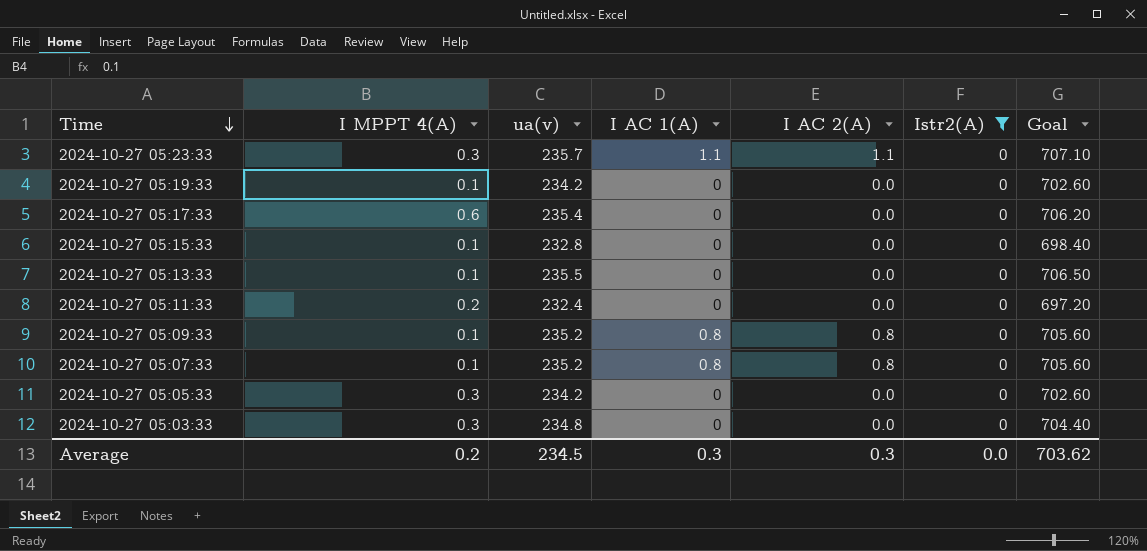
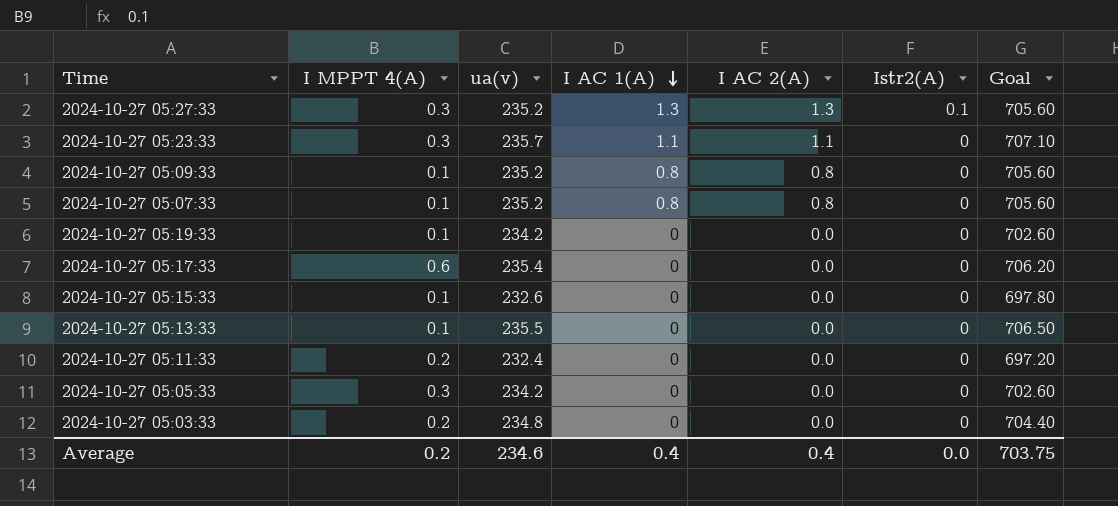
filter: Istr2(A) = 0 -> none
row order: Time descending -> I AC 1(A) descending
2024-10-27 05:15:33 | ua(v): 232.8 -> 232.6
2024-10-27 05:15:33 | Goal: 698.40 -> 697.80
2024-10-27 05:03:33 | I MPPT 4(A): 0.3 -> 0.2
Average | ua(v): 234.5 -> 234.6
Average | I AC 1(A): 0.3 -> 0.4
Average | I AC 2(A): 0.3 -> 0.4
Average | Goal: 703.62 -> 703.75

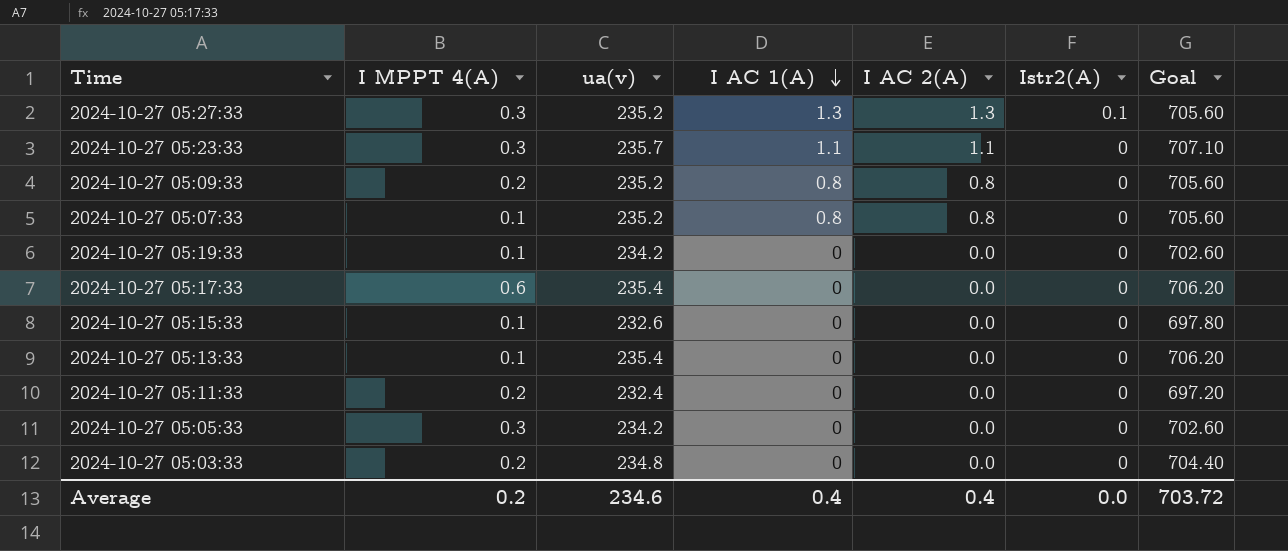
2024-10-27 05:09:33 | I MPPT 4(A): 0.1 -> 0.2
2024-10-27 05:13:33 | ua(v): 235.5 -> 235.4
2024-10-27 05:13:33 | Goal: 706.50 -> 706.20
Average | Goal: 703.75 -> 703.72

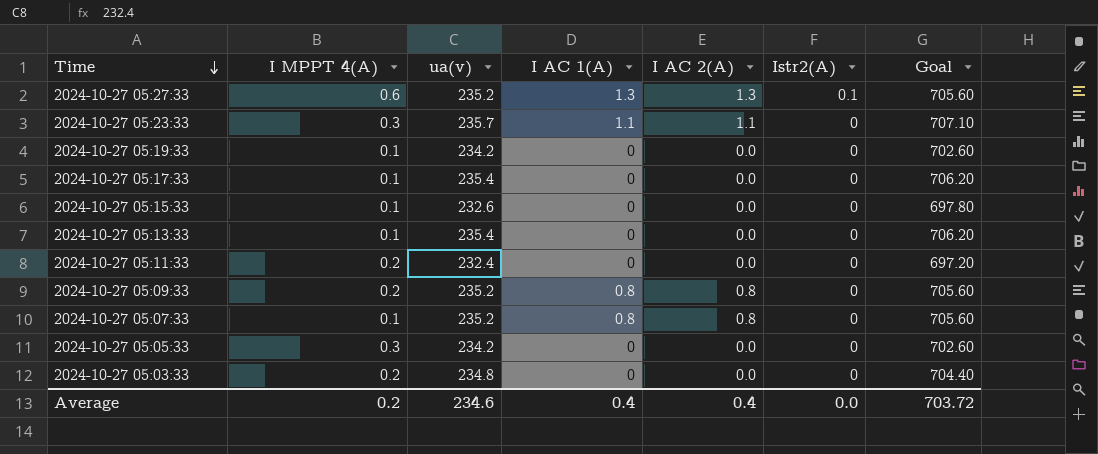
row order: I AC 1(A) descending -> Time descending
2024-10-27 05:27:33 | I MPPT 4(A): 0.3 -> 0.6
2024-10-27 05:17:33 | I MPPT 4(A): 0.6 -> 0.1

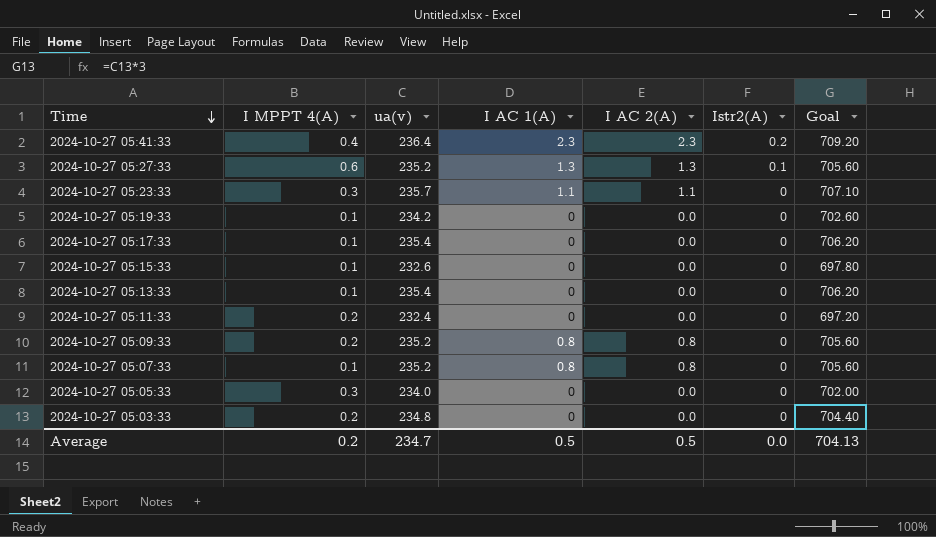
row 2024-10-27 05:41:33: none -> 0.4 | 236.4 | 2.3 | 2.3 | 0.2 | 709.20
2024-10-27 05:05:33 | ua(v): 234.2 -> 234.0
2024-10-27 05:05:33 | Goal: 702.60 -> 702.00
Average | ua(v): 234.6 -> 234.7
Average | I AC 1(A): 0.4 -> 0.5
Average | I AC 2(A): 0.4 -> 0.5
Average | Goal: 703.72 -> 704.13

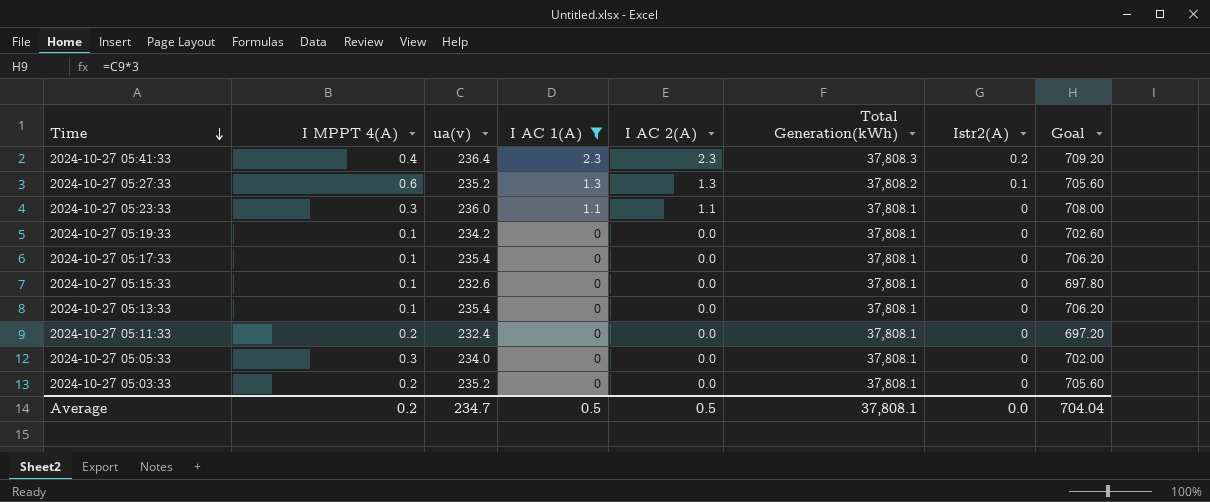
filter: none -> I AC 1(A) != 0.8
column Total Generation(kWh) | position: none -> 6
2024-10-27 05:23:33 | ua(v): 235.7 -> 236.0
2024-10-27 05:23:33 | Goal: 707.10 -> 708.00
2024-10-27 05:03:33 | ua(v): 234.8 -> 235.2
2024-10-27 05:03:33 | Goal: 704.40 -> 705.60
Average | Goal: 704.13 -> 704.04

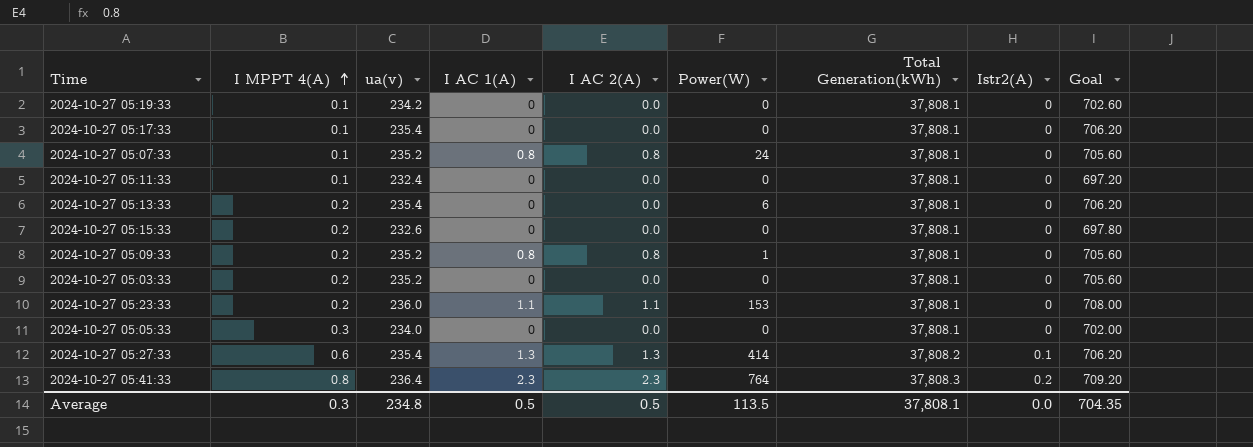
filter: I AC 1(A) != 0.8 -> none
row order: Time descending -> I MPPT 4(A) ascending
column Power(W) | position: none -> 6
2024-10-27 05:11:33 | I MPPT 4(A): 0.2 -> 0.1
2024-10-27 05:13:33 | I MPPT 4(A): 0.1 -> 0.2
2024-10-27 05:15:33 | I MPPT 4(A): 0.1 -> 0.2
2024-10-27 05:23:33 | I MPPT 4(A): 0.3 -> 0.2
2024-10-27 05:27:33 | ua(v): 235.2 -> 235.4
2024-10-27 05:27:33 | Goal: 705.60 -> 706.20
2024-10-27 05:41:33 | I MPPT 4(A): 0.4 -> 0.8
Average | I MPPT 4(A): 0.2 -> 0.3
Average | ua(v): 234.7 -> 234.8
Average | Goal: 704.04 -> 704.35

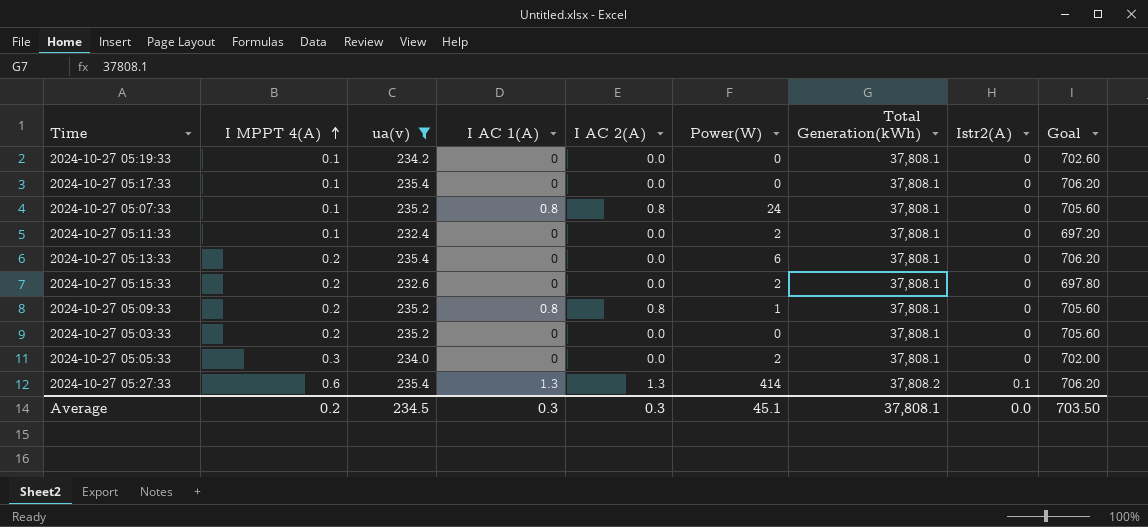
filter: none -> ua(v) <= 235.4
2024-10-27 05:11:33 | Power(W): 0 -> 2
2024-10-27 05:15:33 | Power(W): 0 -> 2
2024-10-27 05:05:33 | Power(W): 0 -> 2
Average | I MPPT 4(A): 0.3 -> 0.2
Average | ua(v): 234.8 -> 234.5
Average | I AC 1(A): 0.5 -> 0.3
Average | I AC 2(A): 0.5 -> 0.3
Average | Power(W): 113.5 -> 45.1
Average | Goal: 704.35 -> 703.50

